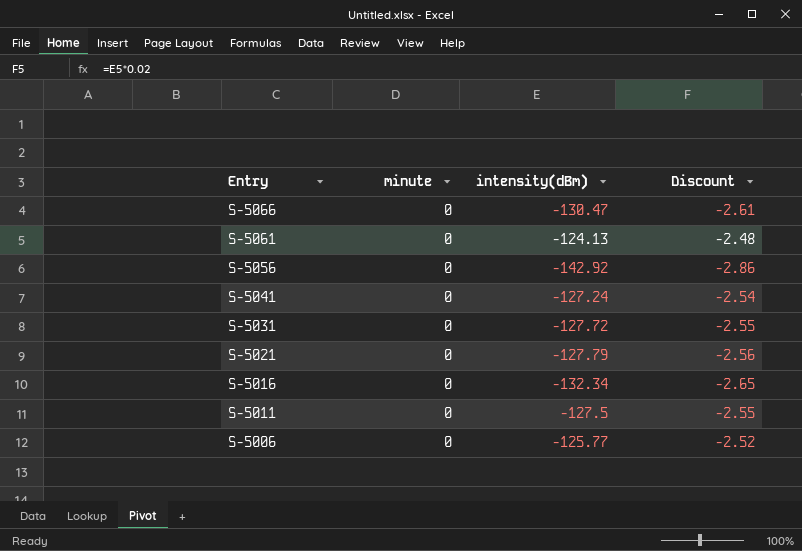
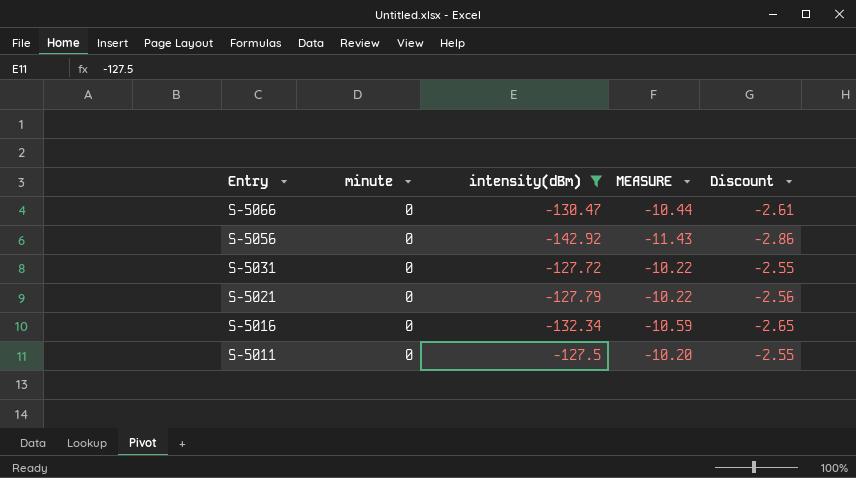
filter: none -> intensity(dBm) <= -127.5
column MEASURE | formula: none -> [intensity(dBm)] * 0.08

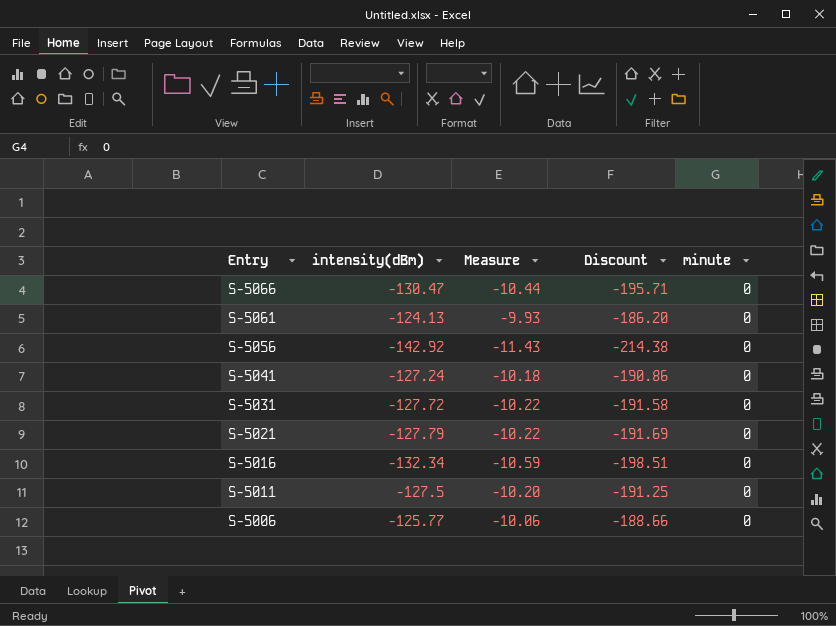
filter: intensity(dBm) <= -127.5 -> none
column name: MEASURE -> Measure
column Discount | formula: [intensity(dBm)] * 0.02 -> [intensity(dBm)] * 1.5
column minute | position: 2 -> 5

